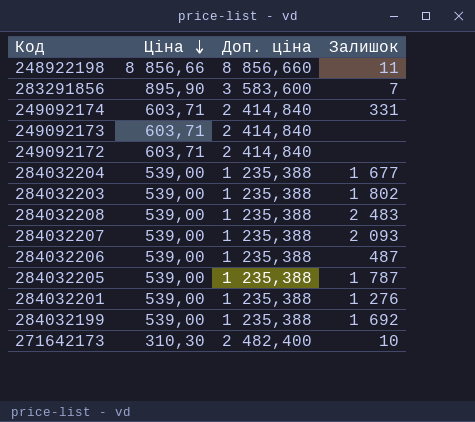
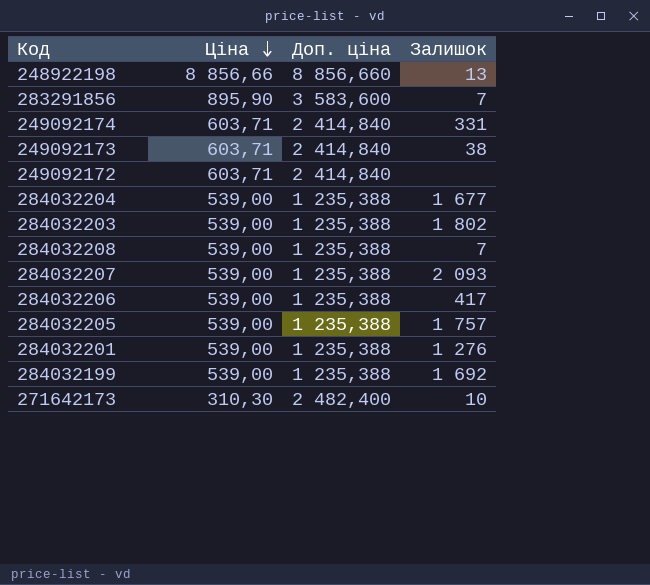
248922198 | Залишок: 11 -> 13
249092173 | Залишок: none -> 38
284032208 | Залишок: 2 483 -> 7
284032206 | Залишок: 487 -> 417
284032205 | Залишок: 1 787 -> 1 757

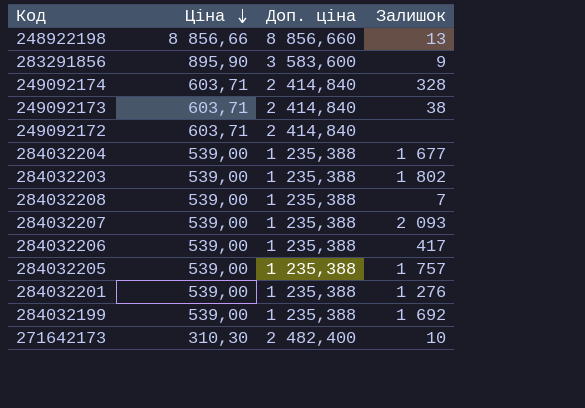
283291856 | Залишок: 7 -> 9
249092174 | Залишок: 331 -> 328

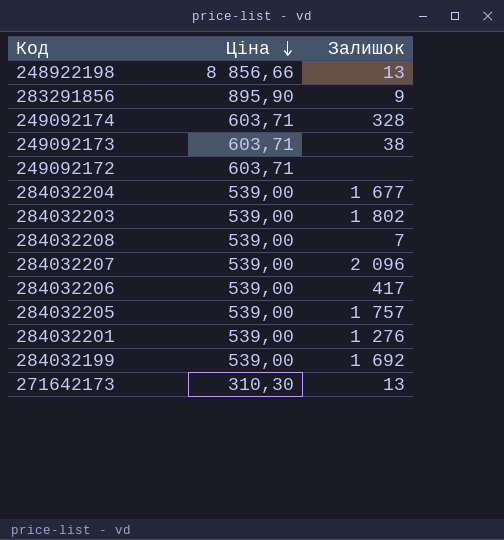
column Доп. ціна | position: 3 -> none
284032207 | Залишок: 2 093 -> 2 096
271642173 | Залишок: 10 -> 13

